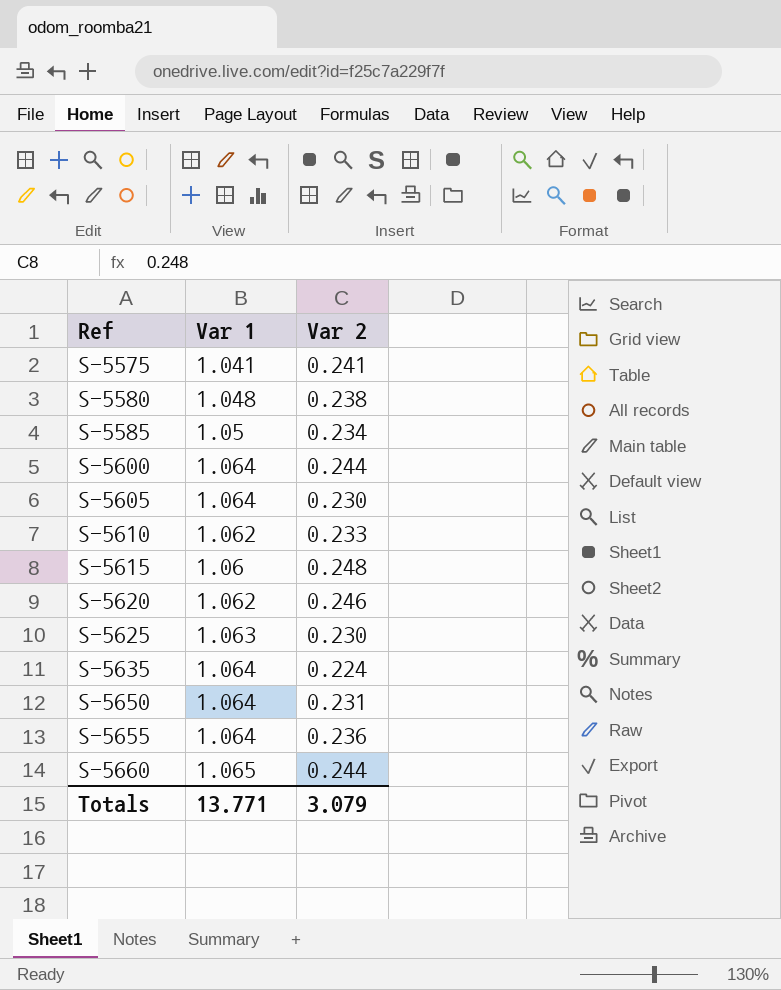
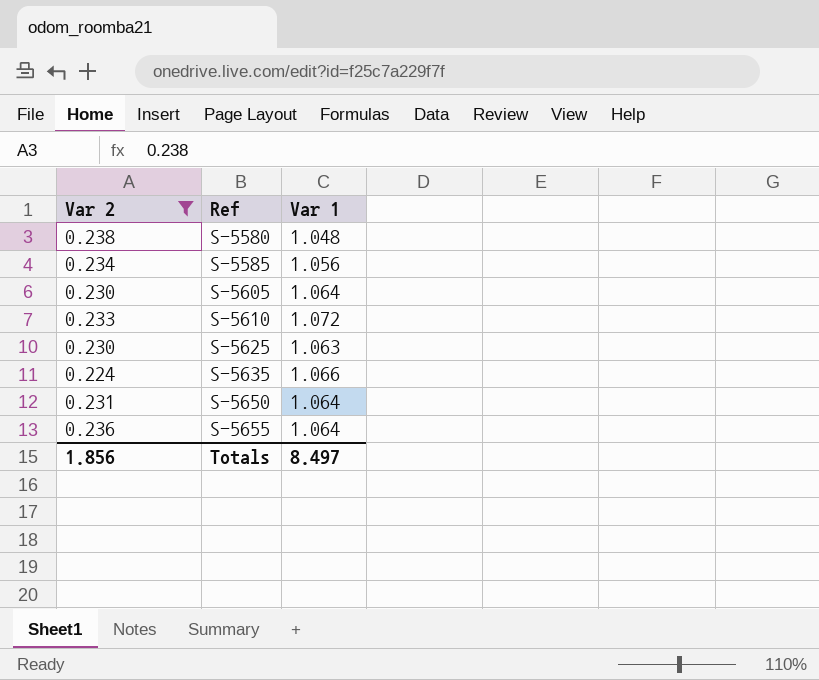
filter: none -> Var 2 <= 0.238
column Var 2 | position: 3 -> 1
S-5585 | Var 1: 1.05 -> 1.056
S-5610 | Var 1: 1.062 -> 1.072
S-5635 | Var 1: 1.064 -> 1.066
Totals | Var 2: 3.079 -> 1.856
Totals | Var 1: 13.771 -> 8.497

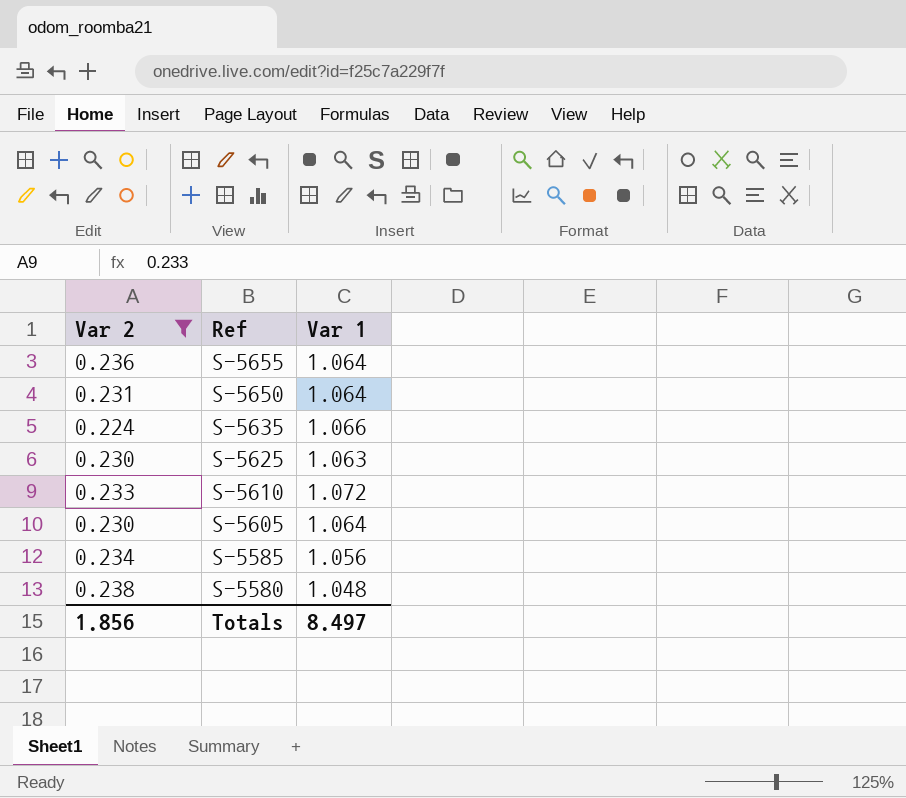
row order: Ref ascending -> Ref descending

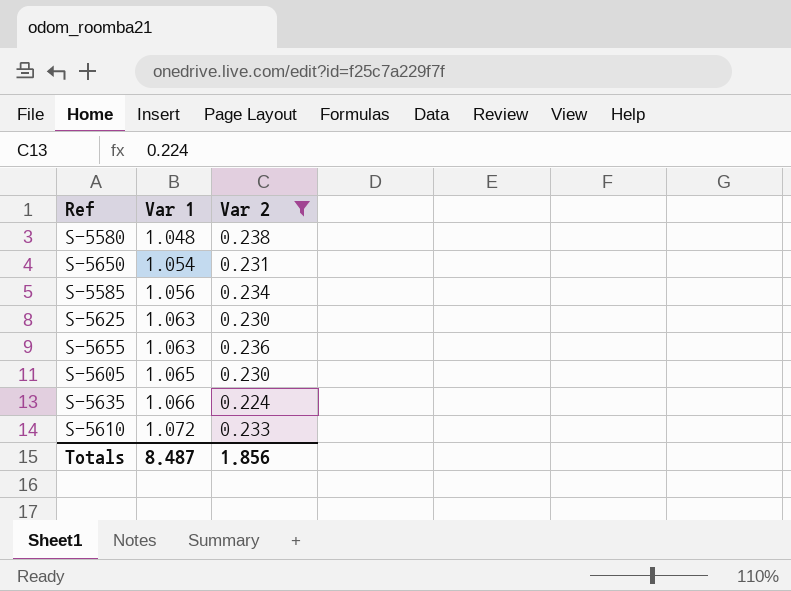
row order: Ref descending -> Var 1 ascending
column Var 2 | position: 1 -> 3
S-5650 | Var 1: 1.064 -> 1.054
S-5655 | Var 1: 1.064 -> 1.063
S-5605 | Var 1: 1.064 -> 1.065
Totals | Var 1: 8.497 -> 8.487

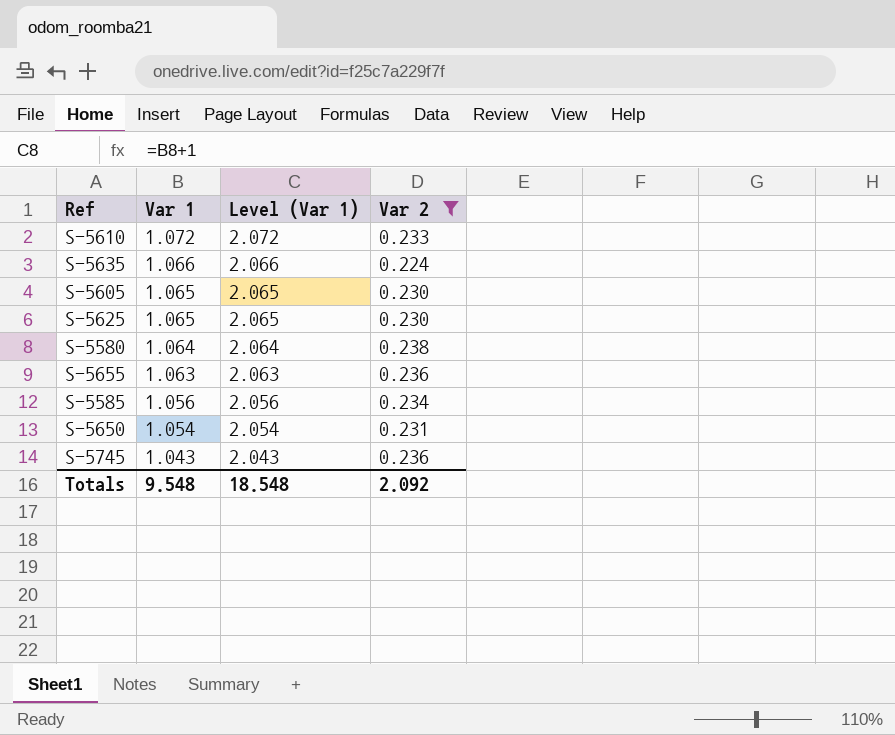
row order: Var 1 ascending -> Var 1 descending
column Level (Var 1) | formula: none -> [Var 1] + 1
S-5625 | Var 1: 1.063 -> 1.065
S-5580 | Var 1: 1.048 -> 1.064
row S-5745: none -> 1.043 | 2.043 | 0.236
Totals | Var 1: 8.487 -> 9.548
Totals | Var 2: 1.856 -> 2.092

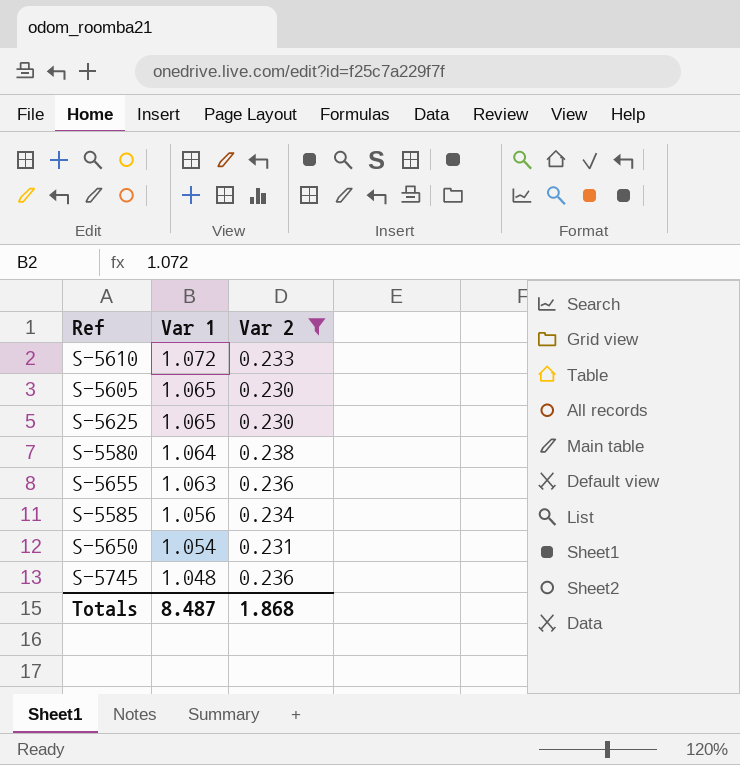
column Level (Var 1) | formula: [Var 1] + 1 -> none
row S-5635: 1.066 | 2.066 | 0.224 -> none
S-5745 | Var 1: 1.043 -> 1.048
Totals | Var 1: 9.548 -> 8.487
Totals | Var 2: 2.092 -> 1.868

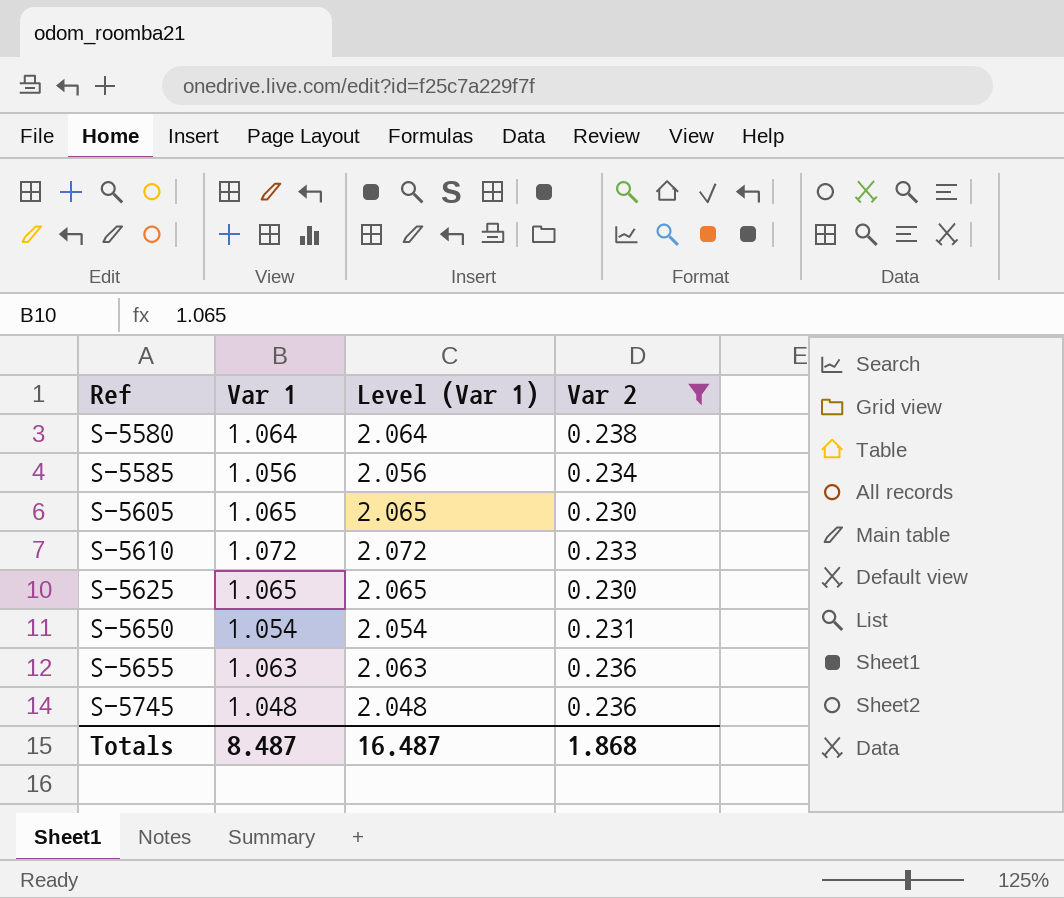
row order: Var 1 descending -> Ref ascending
column Level (Var 1) | formula: none -> [Var 1] + 1

